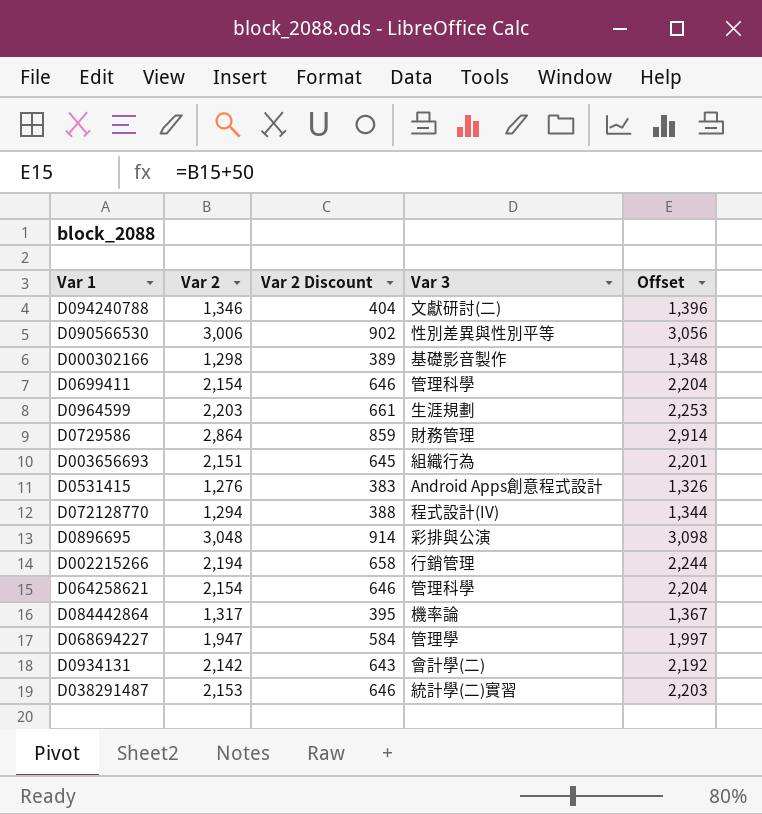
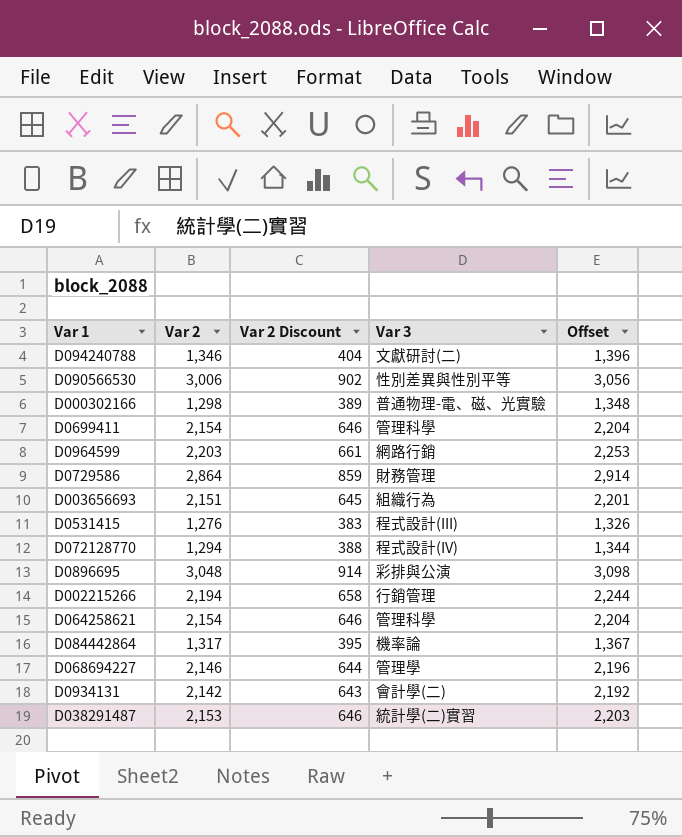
D000302166 | Var 3: 基礎影音製作 -> 普通物理-電、磁、光實驗
D0964599 | Var 3: 生涯規劃 -> 網路行銷
D0531415 | Var 3: Android Apps創意程式設計 -> 程式設計(III)
D068694227 | Var 2: 1,947 -> 2,146
D068694227 | Var 2 Discount: 584 -> 644
D068694227 | Offset: 1,997 -> 2,196

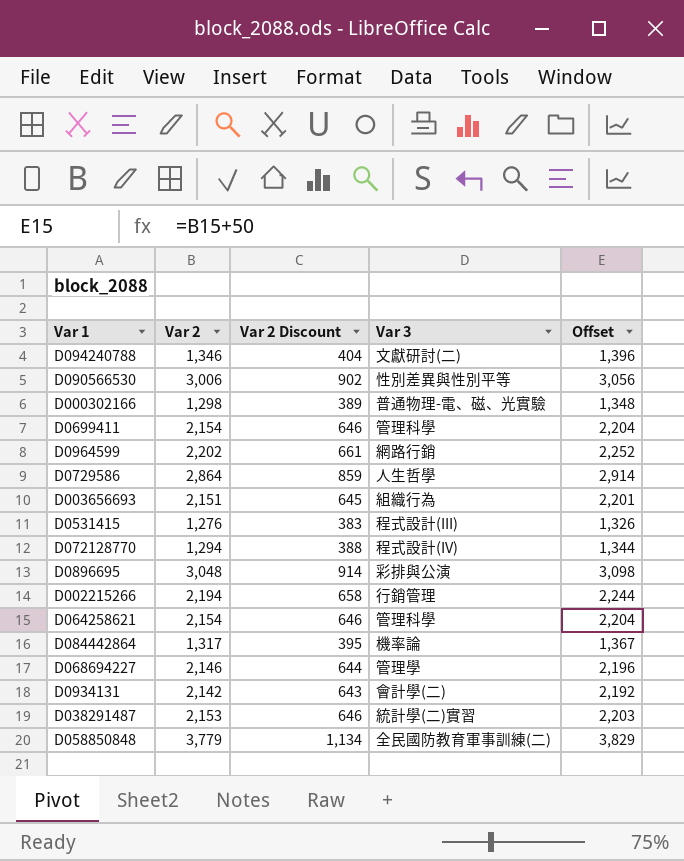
D0964599 | Var 2: 2,203 -> 2,202
D0964599 | Offset: 2,253 -> 2,252
D0729586 | Var 3: 財務管理 -> 人生哲學
row D058850848: none -> 3,779 | 1,134 | 全民國防教育軍事訓練(二) | 3,829

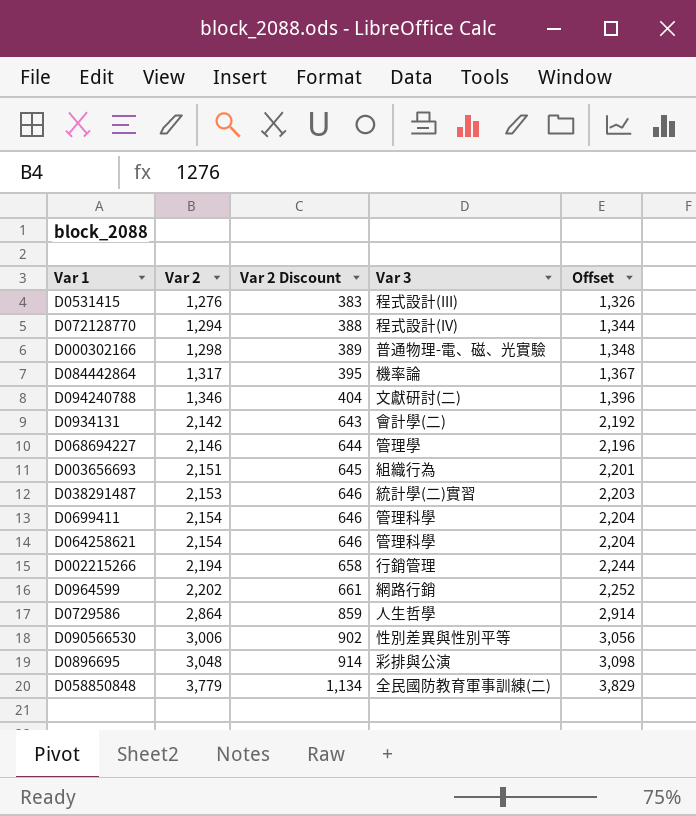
row order: none -> Var 2 ascending

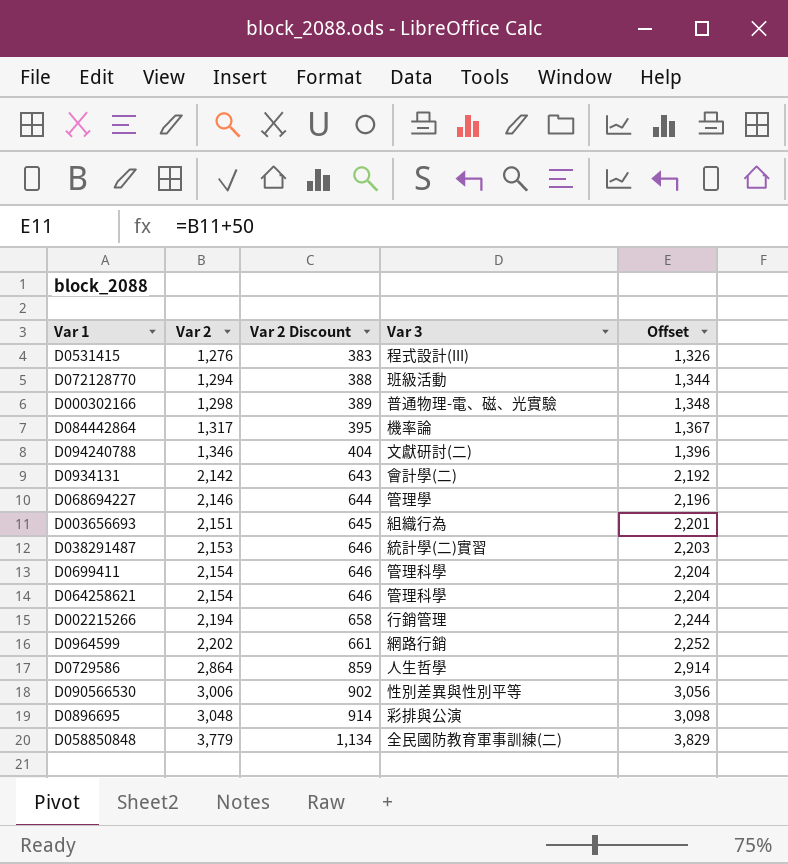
D072128770 | Var 3: 程式設計(IV) -> 班級活動

